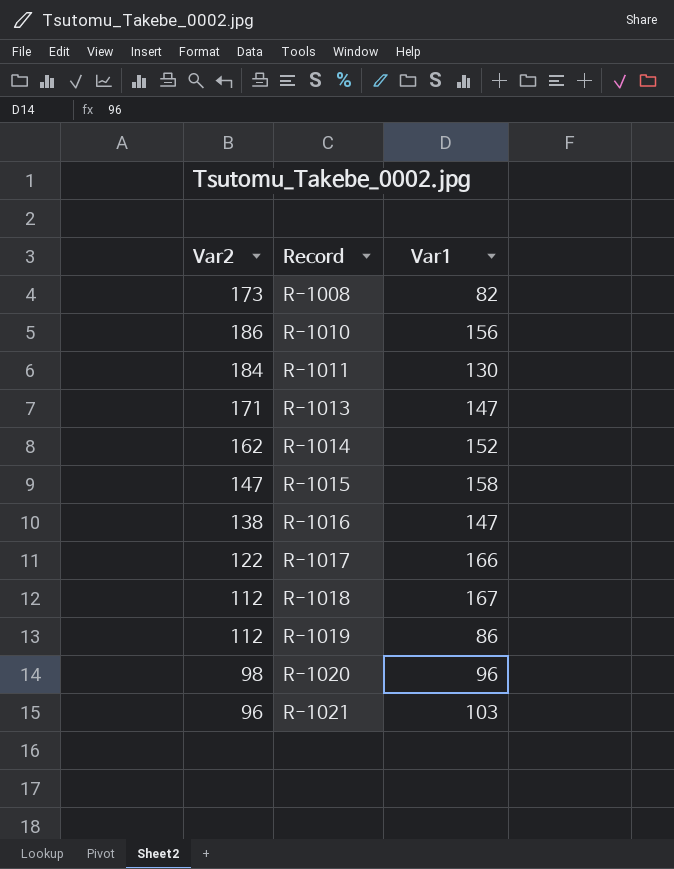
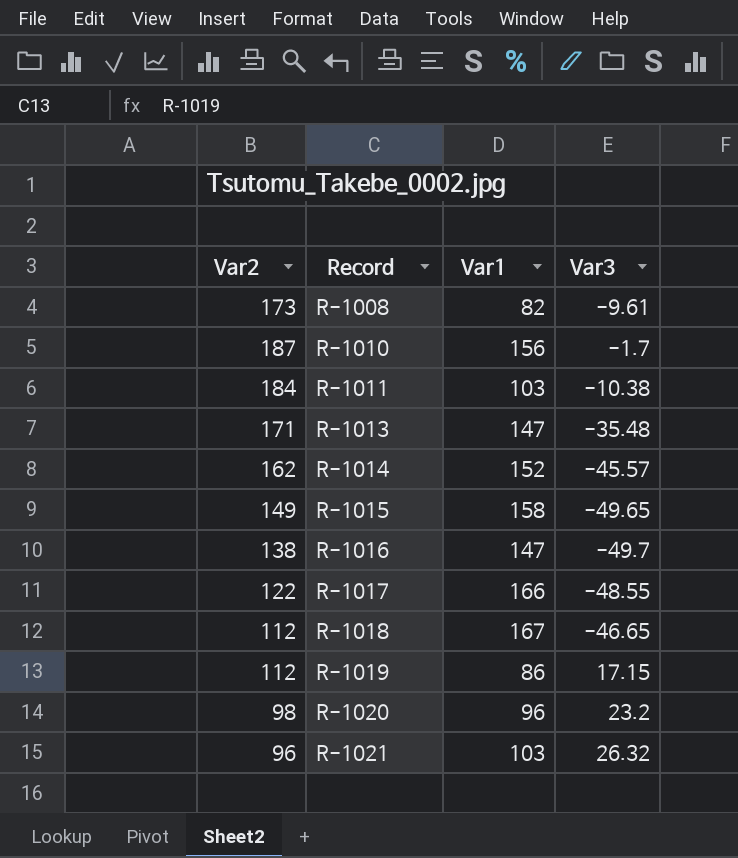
column Var3 | position: none -> 4
R-1010 | Var2: 186 -> 187
R-1011 | Var1: 130 -> 103
R-1015 | Var2: 147 -> 149

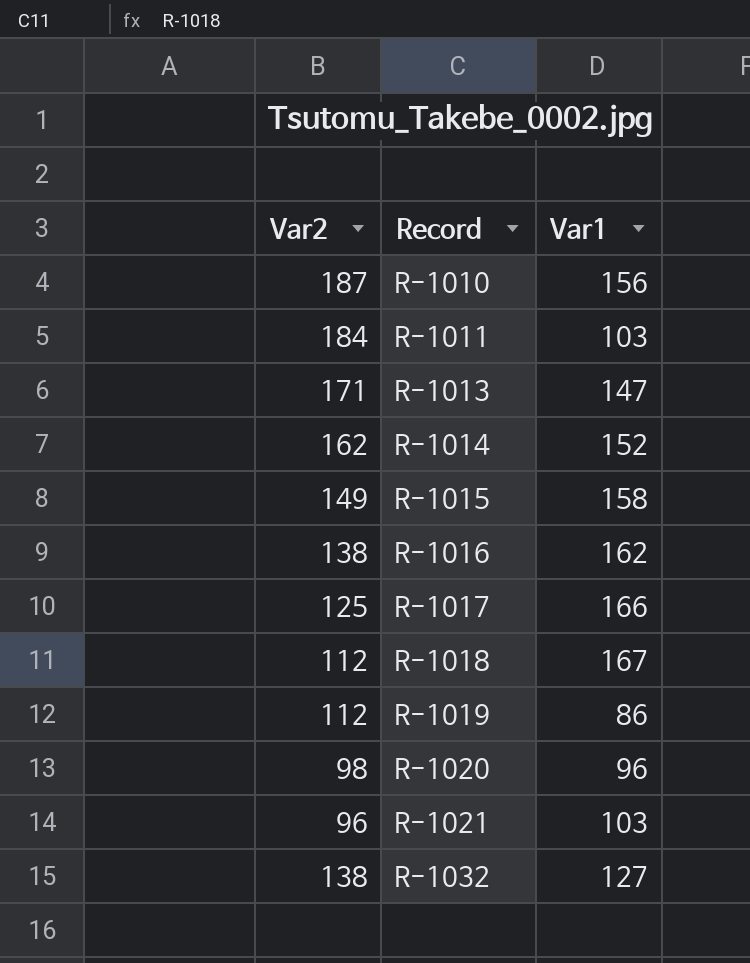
column Var3 | position: 4 -> none
row R-1008: 173 | 82 | -9.61 -> none
R-1016 | Var1: 147 -> 162
R-1017 | Var2: 122 -> 125
row R-1032: none -> 138 | 127

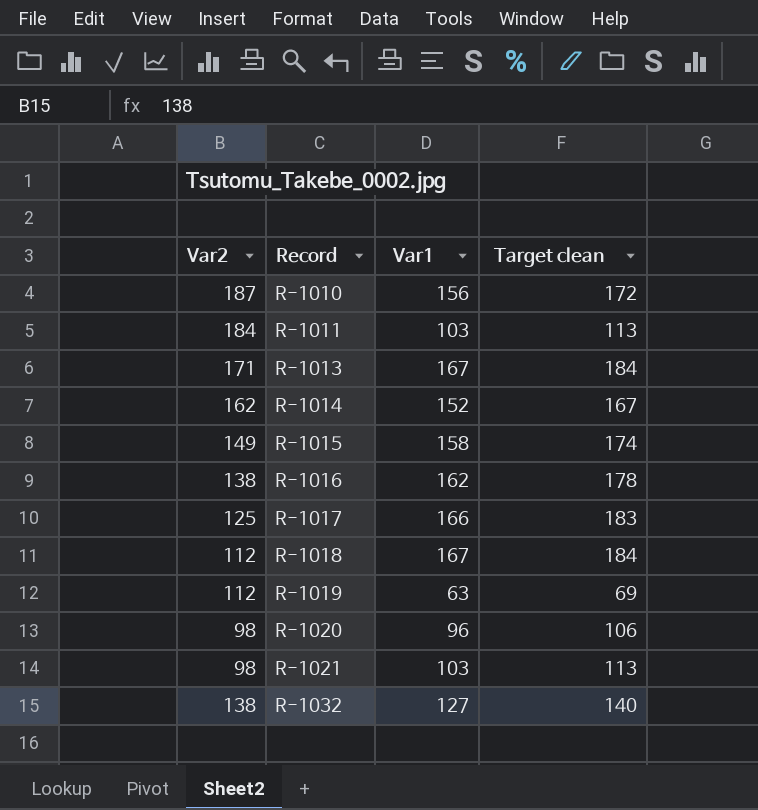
column Target clean | formula: none -> [Var1] * 1.1
R-1013 | Var1: 147 -> 167
R-1019 | Var1: 86 -> 63
R-1021 | Var2: 96 -> 98

